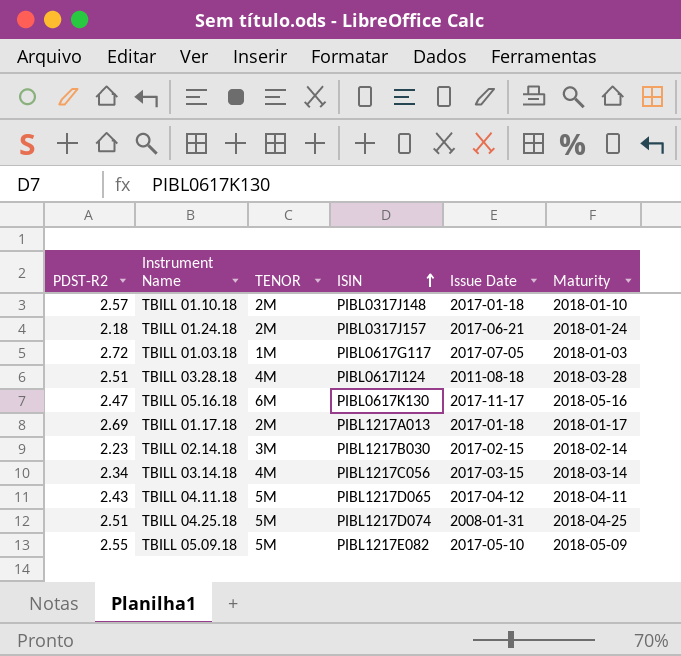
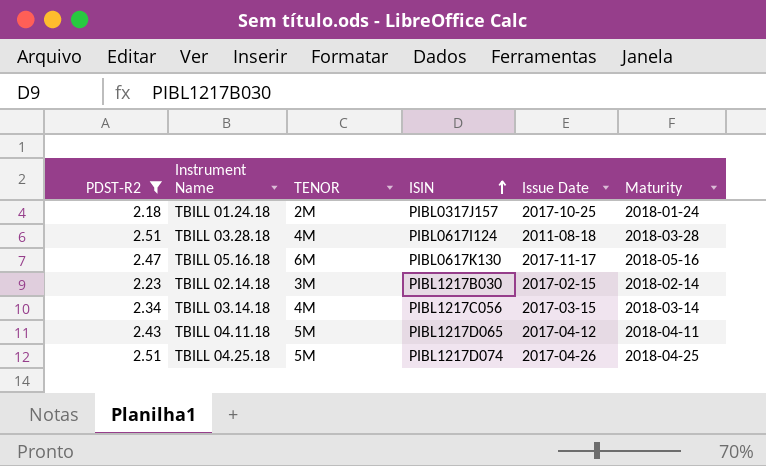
filter: none -> PDST-R2 <= 2.51
TBILL 01.24.18 | Issue Date: 2017-06-21 -> 2017-10-25
TBILL 04.25.18 | Issue Date: 2008-01-31 -> 2017-04-26

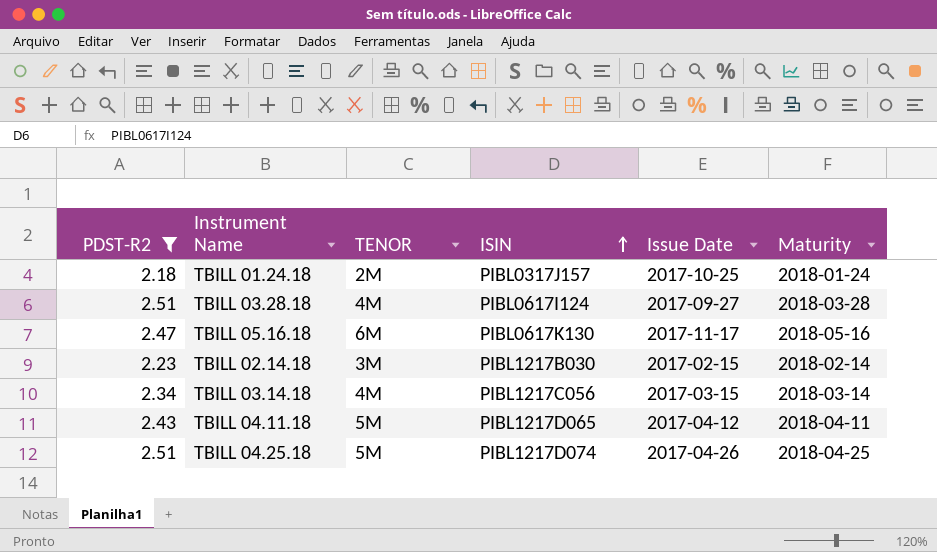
TBILL 03.28.18 | Issue Date: 2011-08-18 -> 2017-09-27

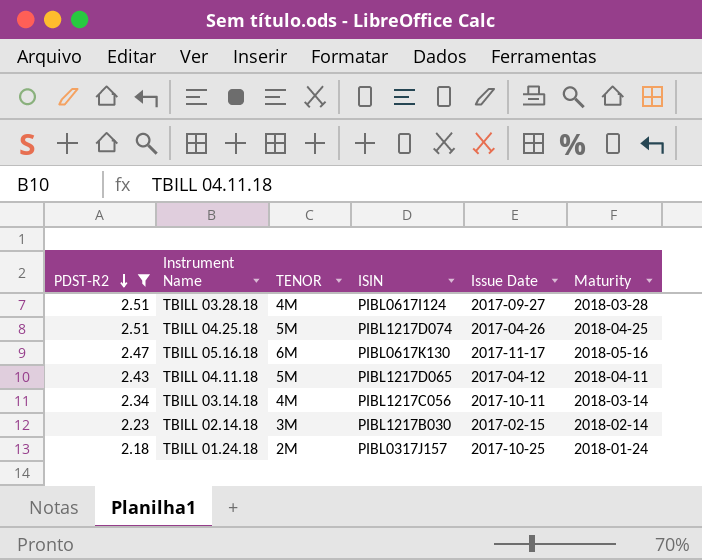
row order: ISIN ascending -> PDST-R2 descending
TBILL 03.14.18 | Issue Date: 2017-03-15 -> 2017-10-11

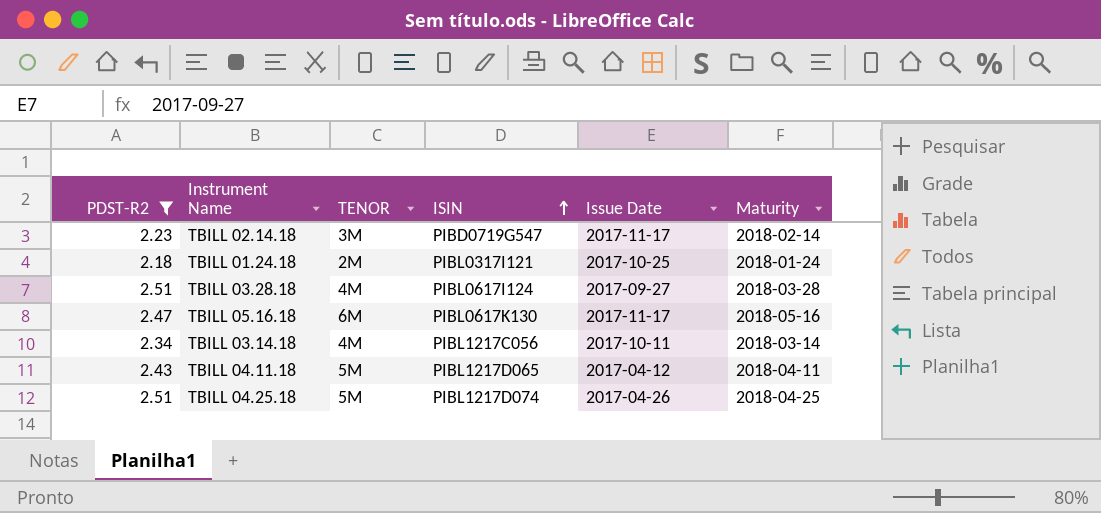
row order: PDST-R2 descending -> ISIN ascending
TBILL 02.14.18 | ISIN: PIBL1217B030 -> PIBD0719G547
TBILL 02.14.18 | Issue Date: 2017-02-15 -> 2017-11-17
TBILL 01.24.18 | ISIN: PIBL0317J157 -> PIBL0317I121

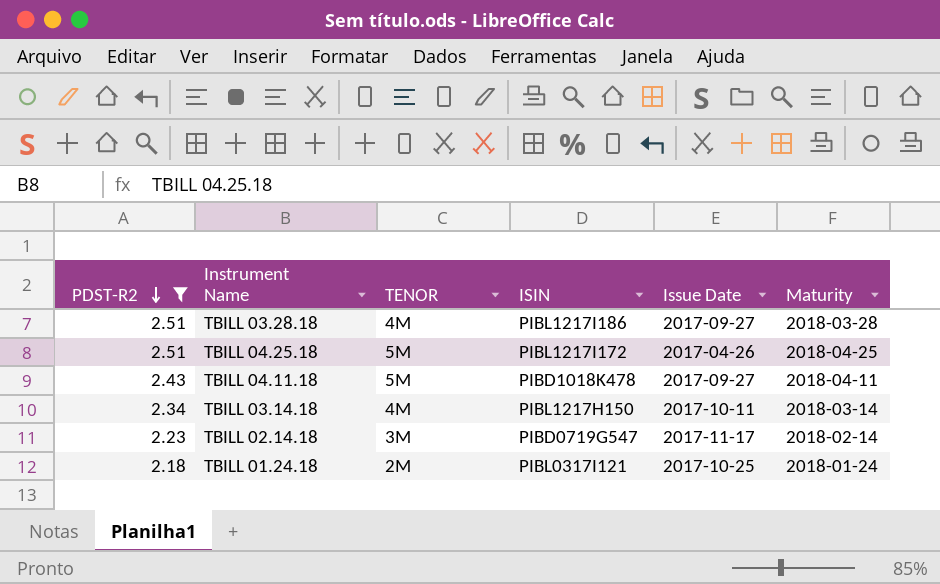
row order: ISIN ascending -> PDST-R2 descending
row TBILL 05.16.18: 2.47 | 6M | PIBL0617K130 | 2017-11-17 | 2018-05-16 -> none
TBILL 03.28.18 | ISIN: PIBL0617I124 -> PIBL1217I186
TBILL 04.25.18 | ISIN: PIBL1217D074 -> PIBL1217I172
TBILL 04.11.18 | ISIN: PIBL1217D065 -> PIBD1018K478
TBILL 04.11.18 | Issue Date: 2017-04-12 -> 2017-09-27
TBILL 03.14.18 | ISIN: PIBL1217C056 -> PIBL1217H150

